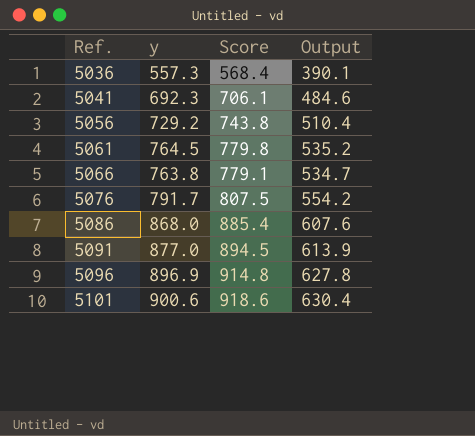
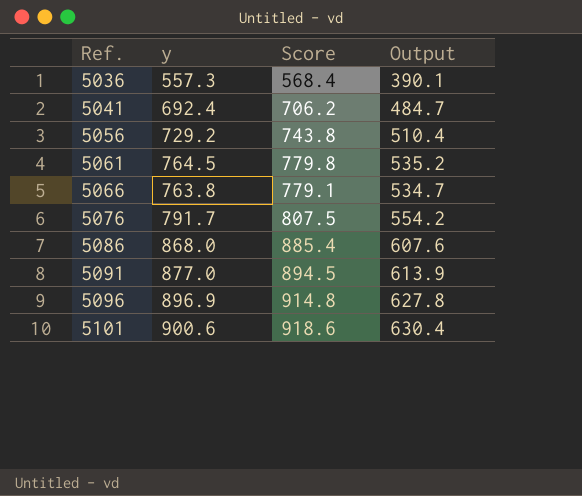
5041 | y: 692.3 -> 692.4
5041 | Score: 706.1 -> 706.2
5041 | Output: 484.6 -> 484.7

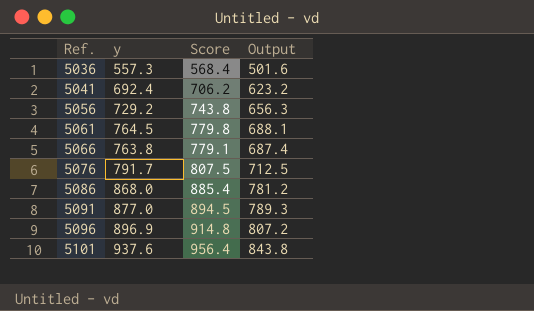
column Output | formula: [y] * 0.7 -> [y] * 0.9
5101 | y: 900.6 -> 937.6
5101 | Score: 918.6 -> 956.4

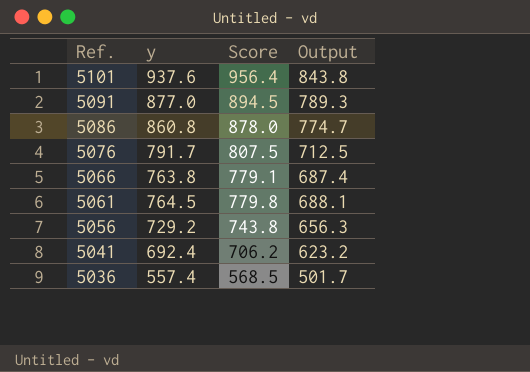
row order: Ref. ascending -> Ref. descending
row 5096: 896.9 | 914.8 | 807.2 -> none
5086 | y: 868.0 -> 860.8
5086 | Score: 885.4 -> 878.0
5086 | Output: 781.2 -> 774.7
5036 | y: 557.3 -> 557.4
5036 | Score: 568.4 -> 568.5
5036 | Output: 501.6 -> 501.7

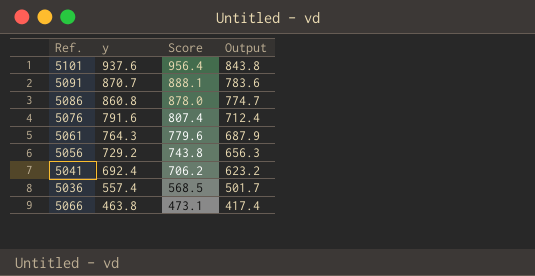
row order: Ref. descending -> y descending
5091 | y: 877.0 -> 870.7
5091 | Score: 894.5 -> 888.1
5091 | Output: 789.3 -> 783.6
5076 | y: 791.7 -> 791.6
5076 | Score: 807.5 -> 807.4
5076 | Output: 712.5 -> 712.4
5061 | y: 764.5 -> 764.3
5061 | Score: 779.8 -> 779.6
5061 | Output: 688.1 -> 687.9
5066 | y: 763.8 -> 463.8
5066 | Score: 779.1 -> 473.1
5066 | Output: 687.4 -> 417.4

